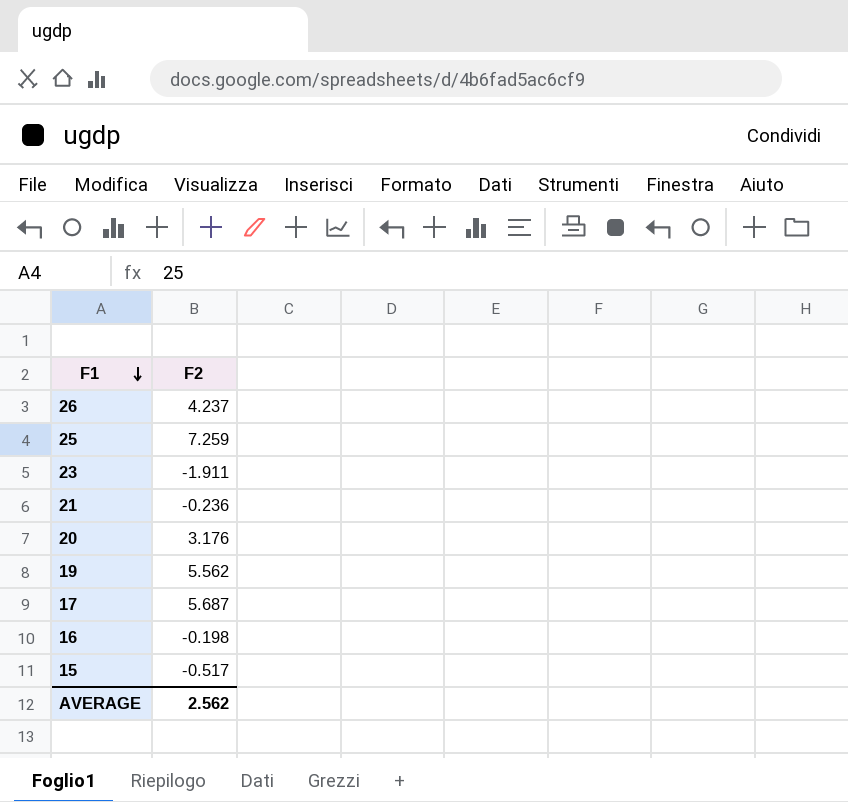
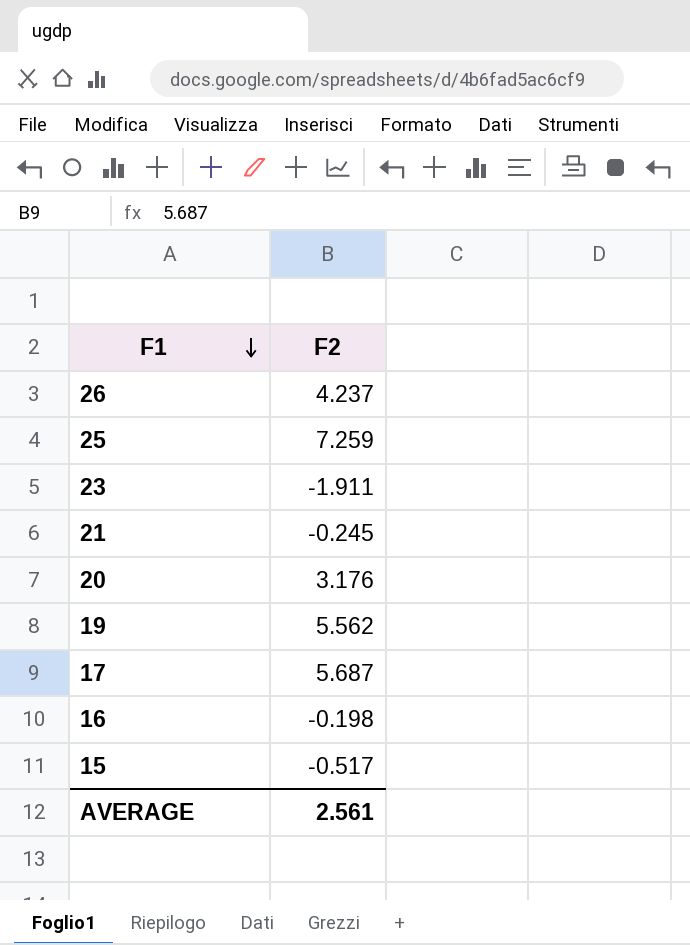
21 | F2: -0.236 -> -0.245
AVERAGE | F2: 2.562 -> 2.561

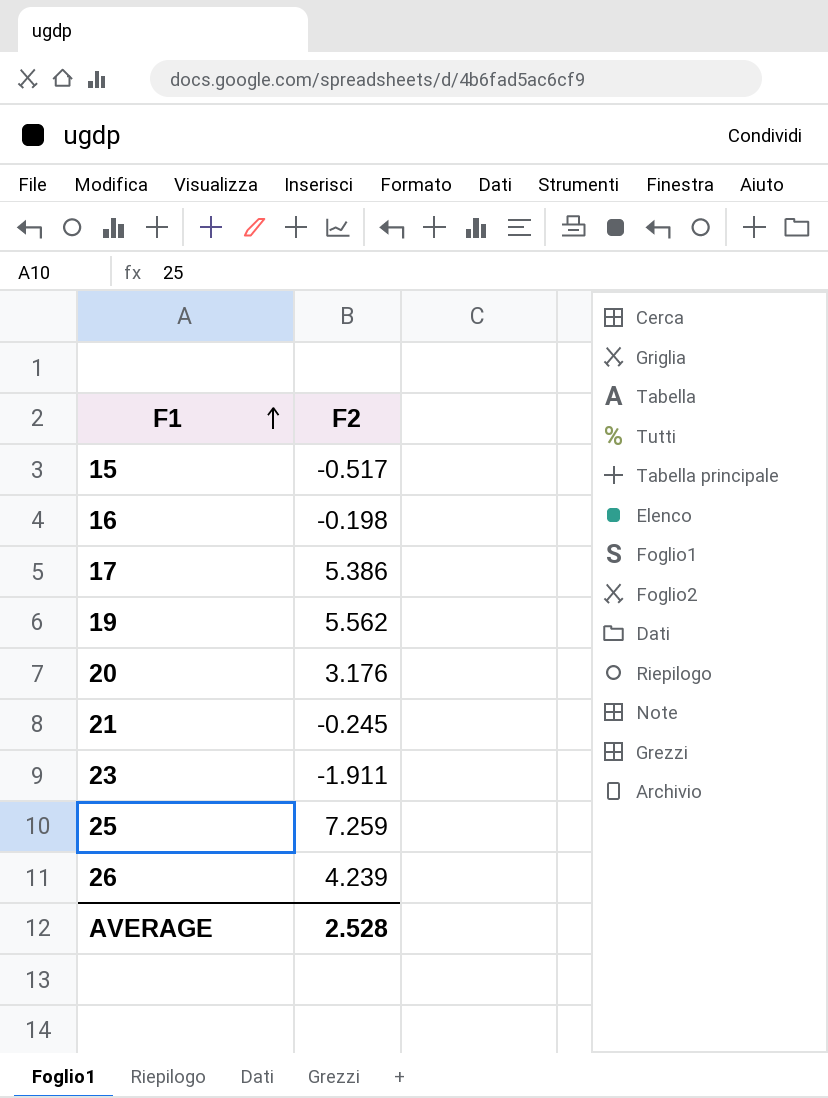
row order: F1 descending -> F1 ascending
17 | F2: 5.687 -> 5.386
26 | F2: 4.237 -> 4.239
AVERAGE | F2: 2.561 -> 2.528

